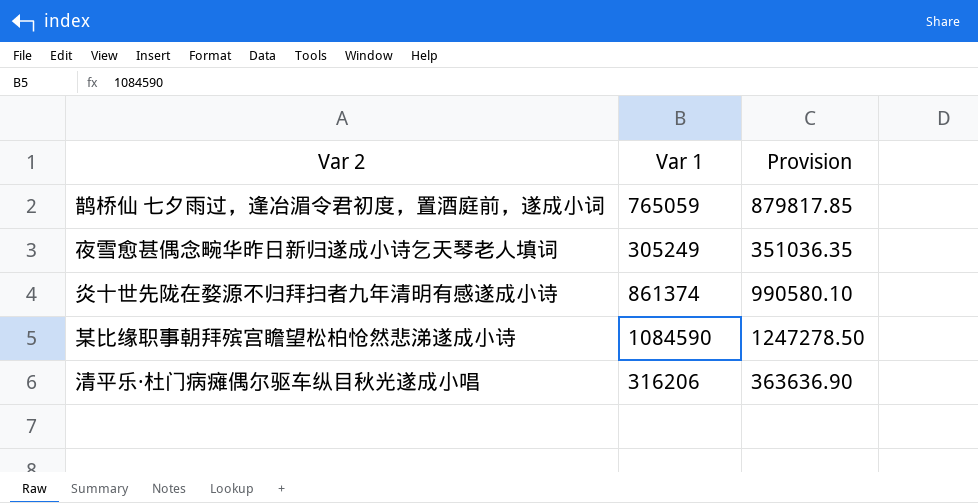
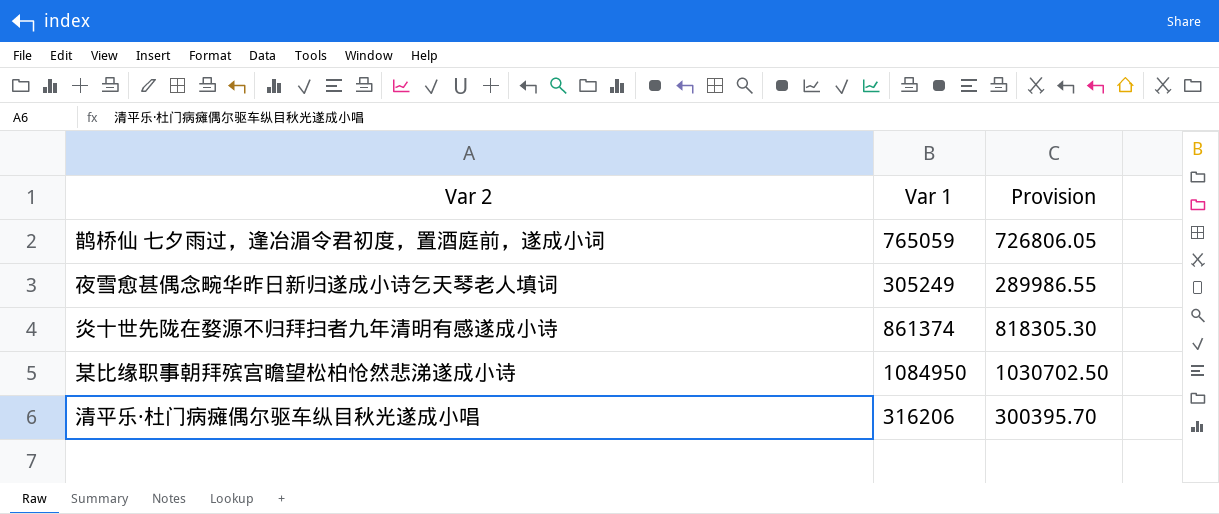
column Provision | formula: [Var 1] * 1.15 -> [Var 1] * 0.95
某比缘职事朝拜殡宫瞻望松柏怆然悲涕遂成小诗 | Var 1: 1084590 -> 1084950

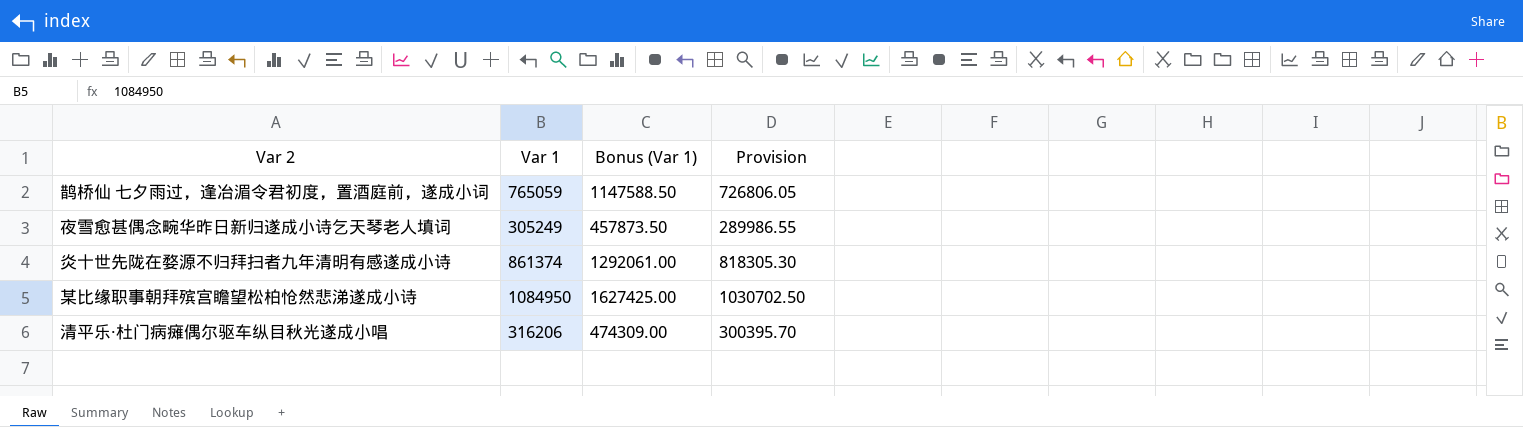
column Bonus (Var 1) | formula: none -> [Var 1] * 1.5

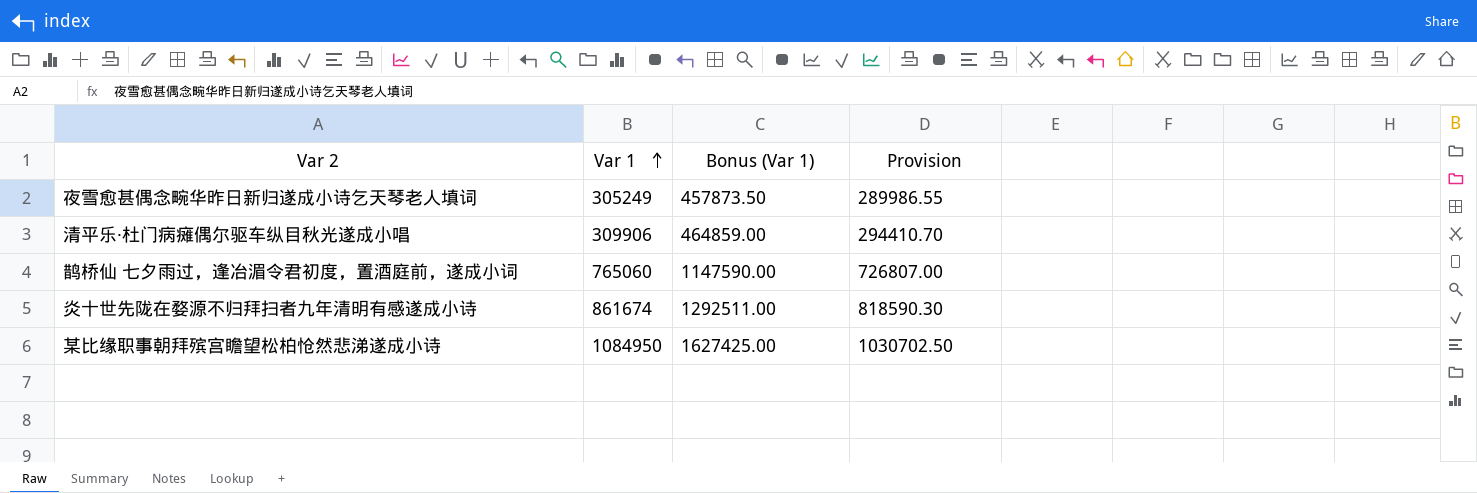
row order: none -> Var 1 ascending
清平乐·杜门病瘫偶尔驱车纵目秋光遂成小唱 | Var 1: 316206 -> 309906
清平乐·杜门病瘫偶尔驱车纵目秋光遂成小唱 | Bonus (Var 1): 474309.00 -> 464859.00
清平乐·杜门病瘫偶尔驱车纵目秋光遂成小唱 | Provision: 300395.70 -> 294410.70
鹊桥仙 七夕雨过，逢冶湄令君初度，置酒庭前，遂成小词 | Var 1: 765059 -> 765060
鹊桥仙 七夕雨过，逢冶湄令君初度，置酒庭前，遂成小词 | Bonus (Var 1): 1147588.50 -> 1147590.00
鹊桥仙 七夕雨过，逢冶湄令君初度，置酒庭前，遂成小词 | Provision: 726806.05 -> 726807.00
炎十世先陇在婺源不归拜扫者九年清明有感遂成小诗 | Var 1: 861374 -> 861674
炎十世先陇在婺源不归拜扫者九年清明有感遂成小诗 | Bonus (Var 1): 1292061.00 -> 1292511.00
炎十世先陇在婺源不归拜扫者九年清明有感遂成小诗 | Provision: 818305.30 -> 818590.30

